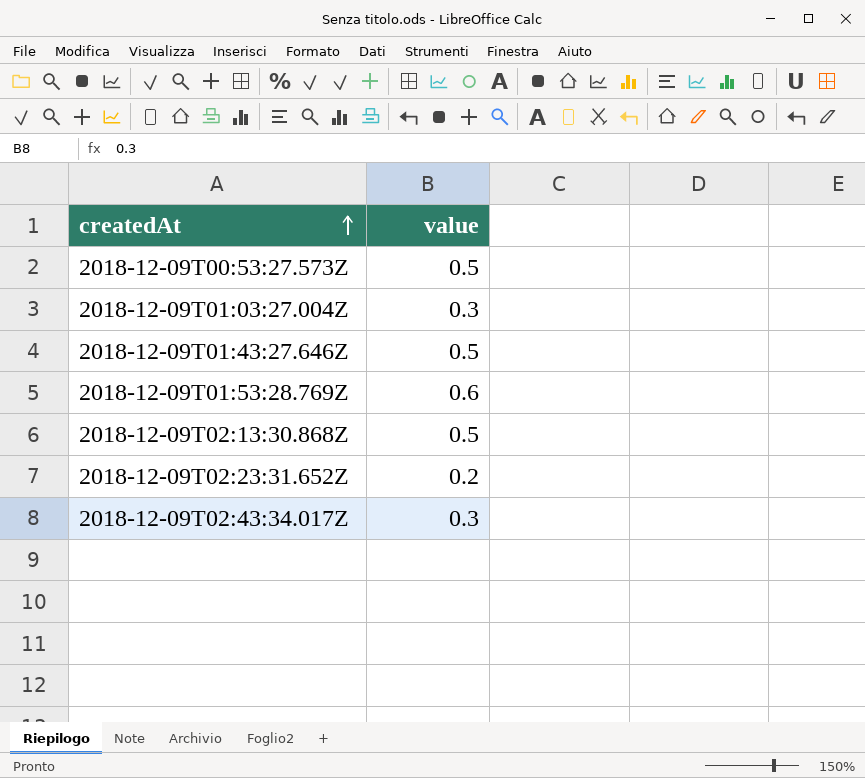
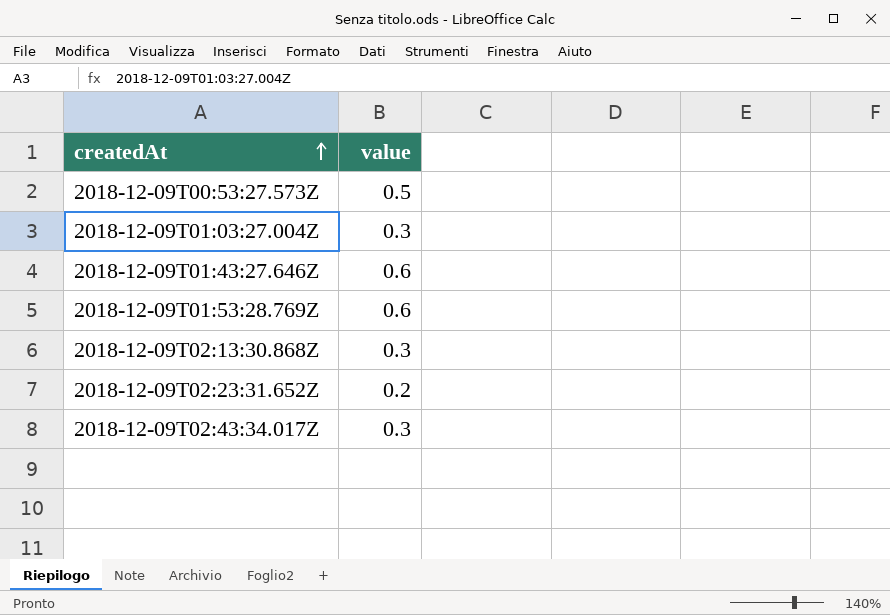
2018-12-09T01:43:27.646Z | value: 0.5 -> 0.6
2018-12-09T02:13:30.868Z | value: 0.5 -> 0.3

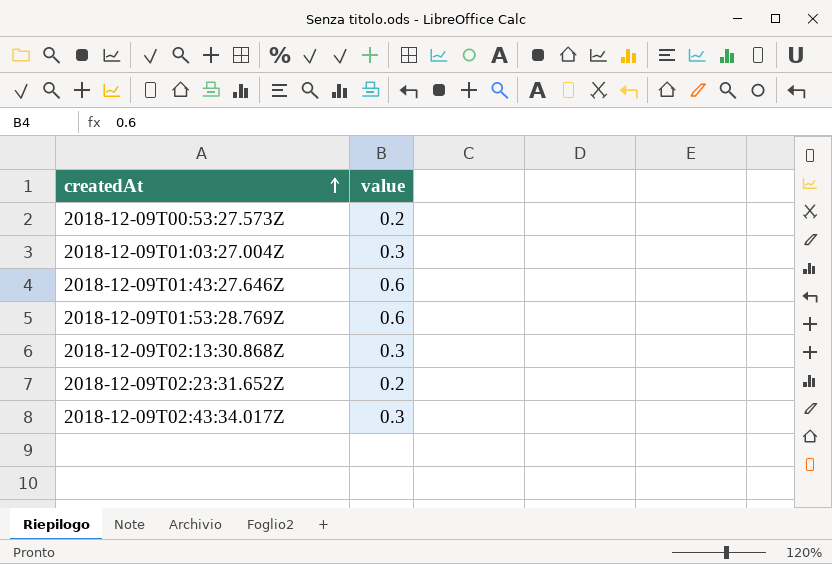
2018-12-09T00:53:27.573Z | value: 0.5 -> 0.2

